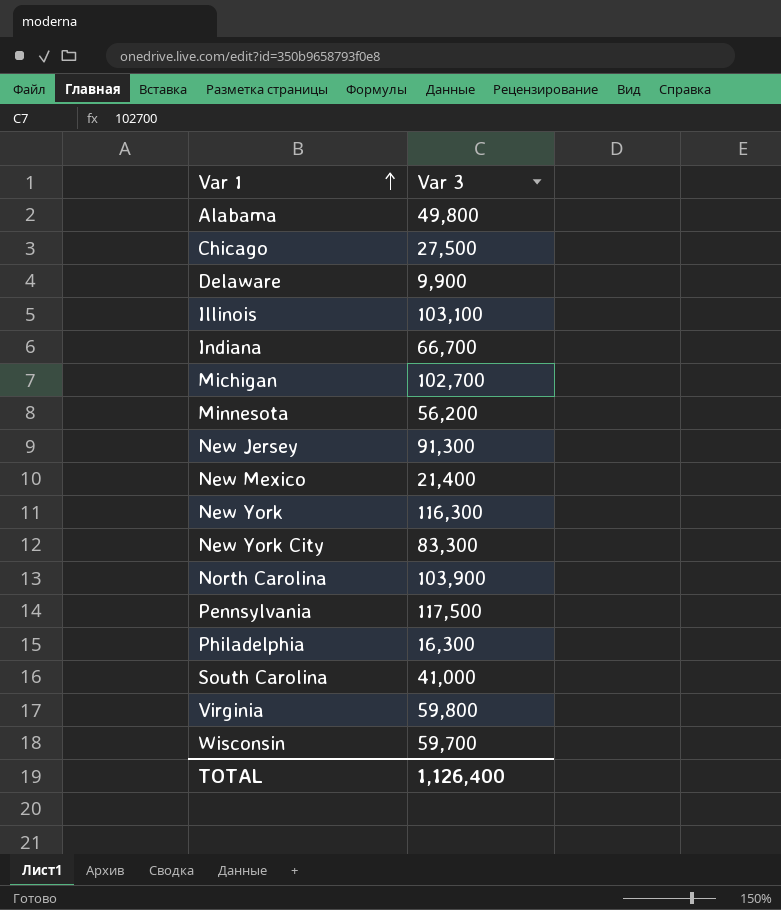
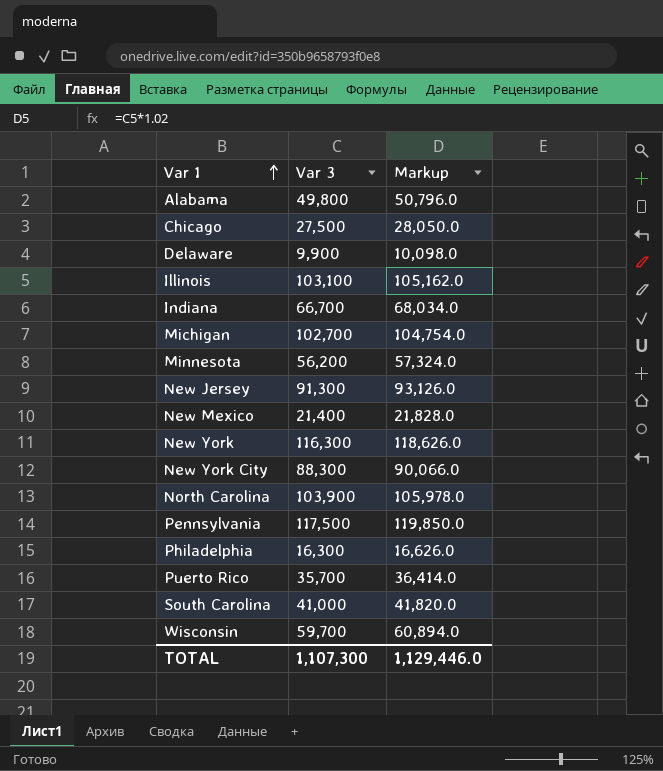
column Markup | formula: none -> [Var 3] * 1.02
row Virginia: 59,800 -> none
New York City | Var 3: 83,300 -> 88,300
row Puerto Rico: none -> 35,700 | 36,414.0
TOTAL | Var 3: 1,126,400 -> 1,107,300

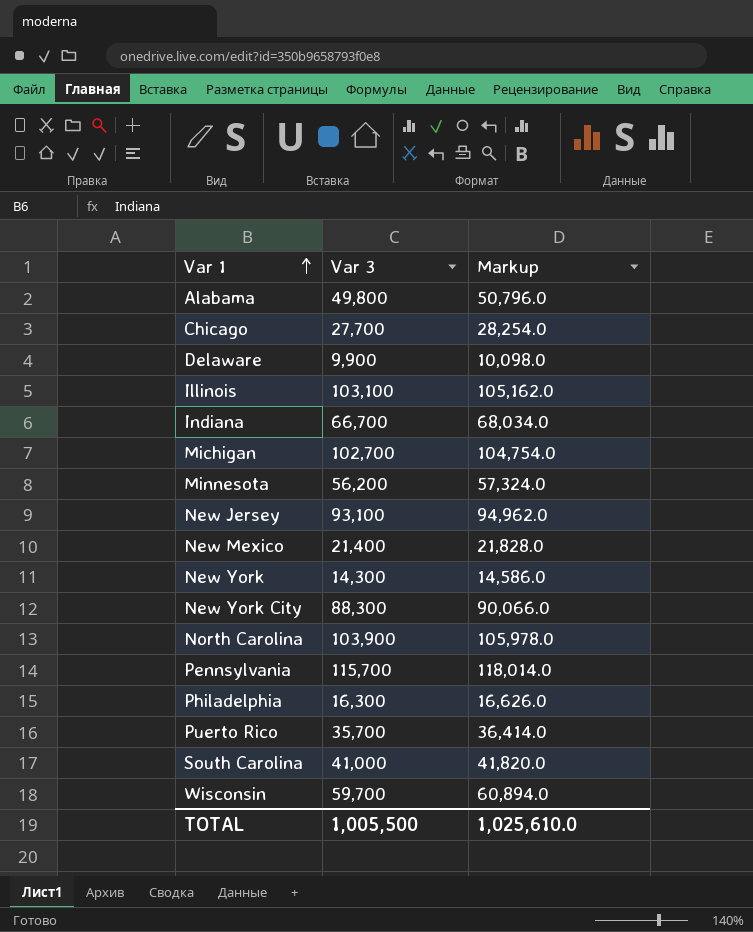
Chicago | Var 3: 27,500 -> 27,700
Chicago | Markup: 28,050.0 -> 28,254.0
New Jersey | Var 3: 91,300 -> 93,100
New Jersey | Markup: 93,126.0 -> 94,962.0
New York | Var 3: 116,300 -> 14,300
New York | Markup: 118,626.0 -> 14,586.0
Pennsylvania | Var 3: 117,500 -> 115,700
Pennsylvania | Markup: 119,850.0 -> 118,014.0
TOTAL | Var 3: 1,107,300 -> 1,005,500
TOTAL | Markup: 1,129,446.0 -> 1,025,610.0

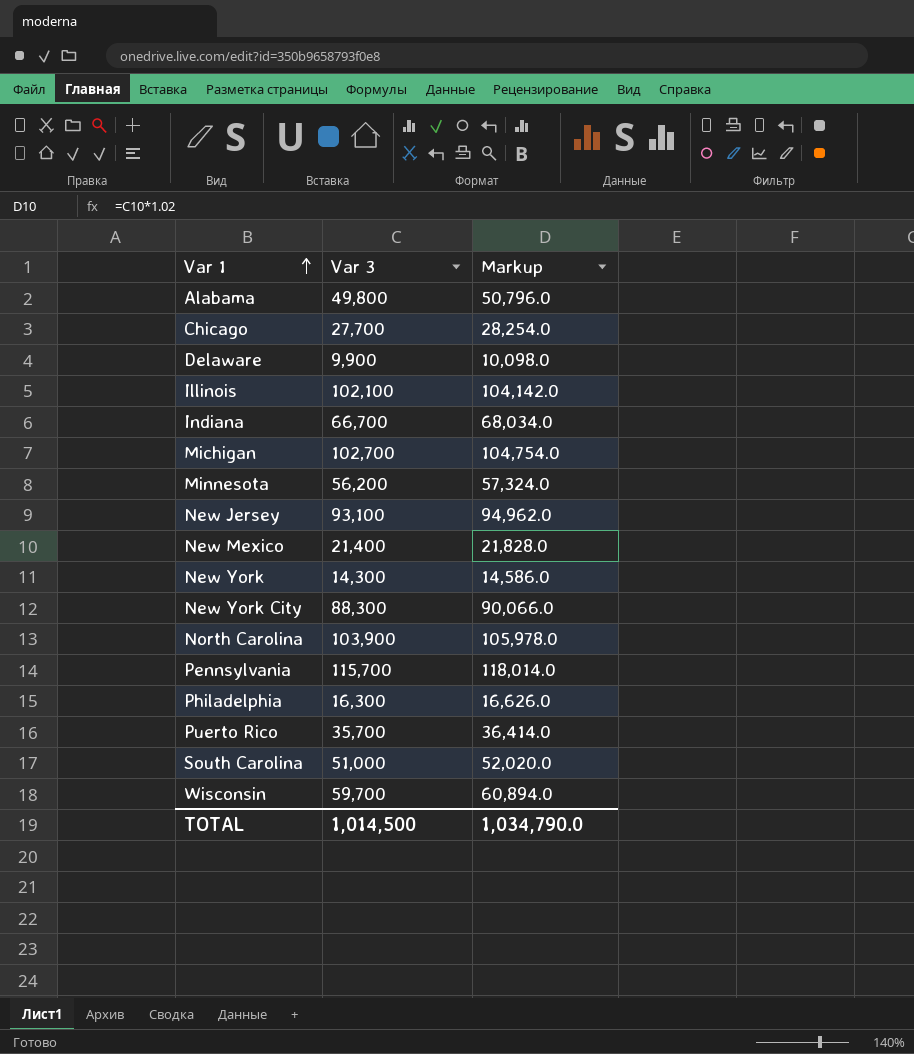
Illinois | Var 3: 103,100 -> 102,100
Illinois | Markup: 105,162.0 -> 104,142.0
South Carolina | Var 3: 41,000 -> 51,000
South Carolina | Markup: 41,820.0 -> 52,020.0
TOTAL | Var 3: 1,005,500 -> 1,014,500
TOTAL | Markup: 1,025,610.0 -> 1,034,790.0

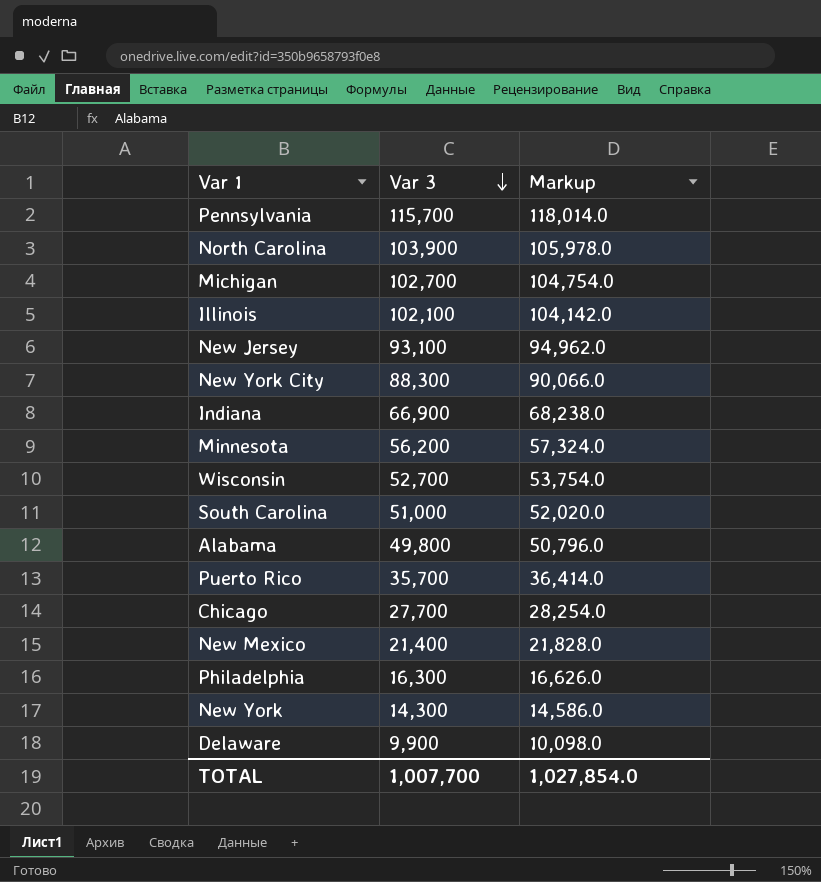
row order: Var 1 ascending -> Var 3 descending
Indiana | Var 3: 66,700 -> 66,900
Indiana | Markup: 68,034.0 -> 68,238.0
Wisconsin | Var 3: 59,700 -> 52,700
Wisconsin | Markup: 60,894.0 -> 53,754.0
TOTAL | Var 3: 1,014,500 -> 1,007,700
TOTAL | Markup: 1,034,790.0 -> 1,027,854.0

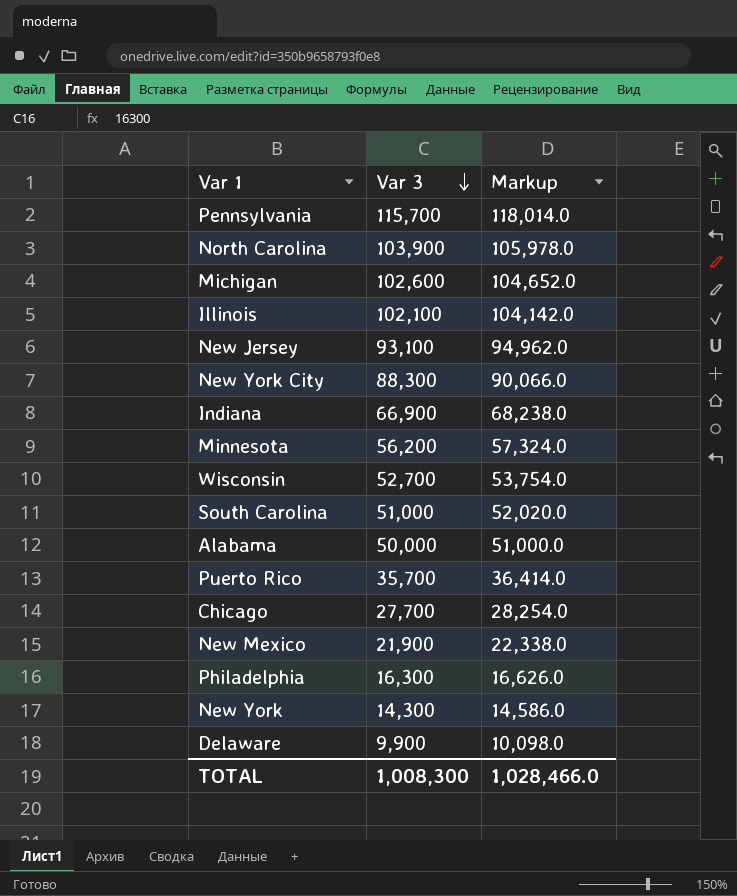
Michigan | Var 3: 102,700 -> 102,600
Michigan | Markup: 104,754.0 -> 104,652.0
Alabama | Var 3: 49,800 -> 50,000
Alabama | Markup: 50,796.0 -> 51,000.0
New Mexico | Var 3: 21,400 -> 21,900
New Mexico | Markup: 21,828.0 -> 22,338.0
TOTAL | Var 3: 1,007,700 -> 1,008,300
TOTAL | Markup: 1,027,854.0 -> 1,028,466.0

